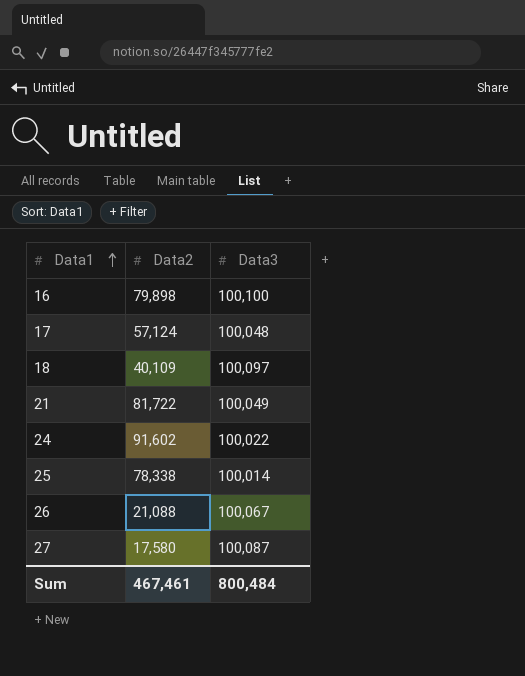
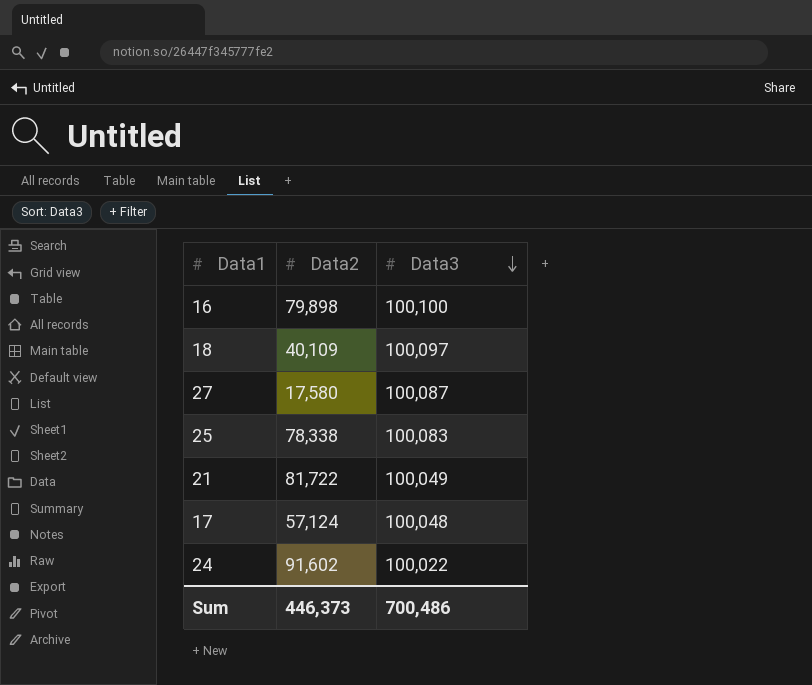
row order: Data1 ascending -> Data3 descending
row 26: 21,088 | 100,067 -> none
25 | Data3: 100,014 -> 100,083
Sum | Data2: 467,461 -> 446,373
Sum | Data3: 800,484 -> 700,486

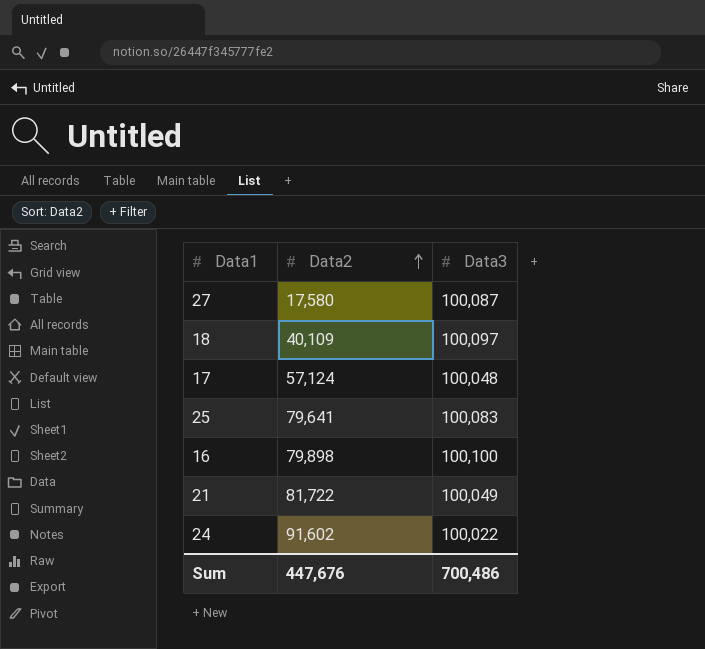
row order: Data3 descending -> Data2 ascending
25 | Data2: 78,338 -> 79,641
Sum | Data2: 446,373 -> 447,676

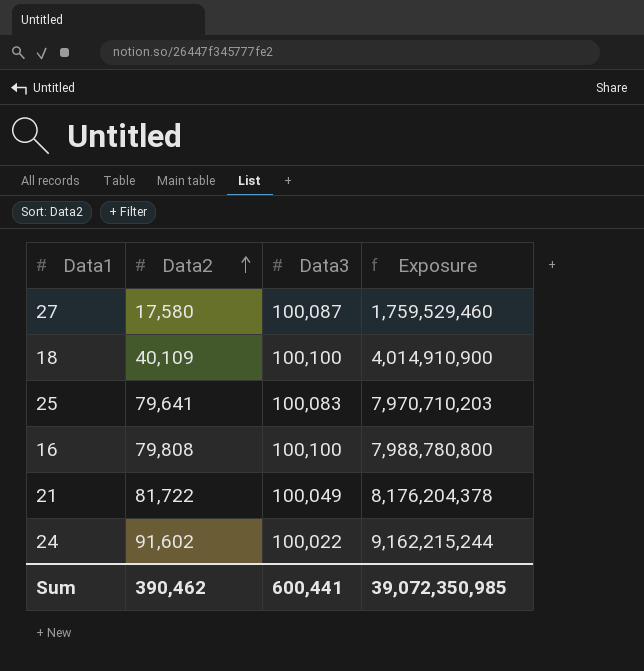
column Exposure | formula: none -> [Data2] * [Data3]
row 17: 57,124 | 100,048 -> none
18 | Data3: 100,097 -> 100,100
16 | Data2: 79,898 -> 79,808
Sum | Data2: 447,676 -> 390,462
Sum | Data3: 700,486 -> 600,441

